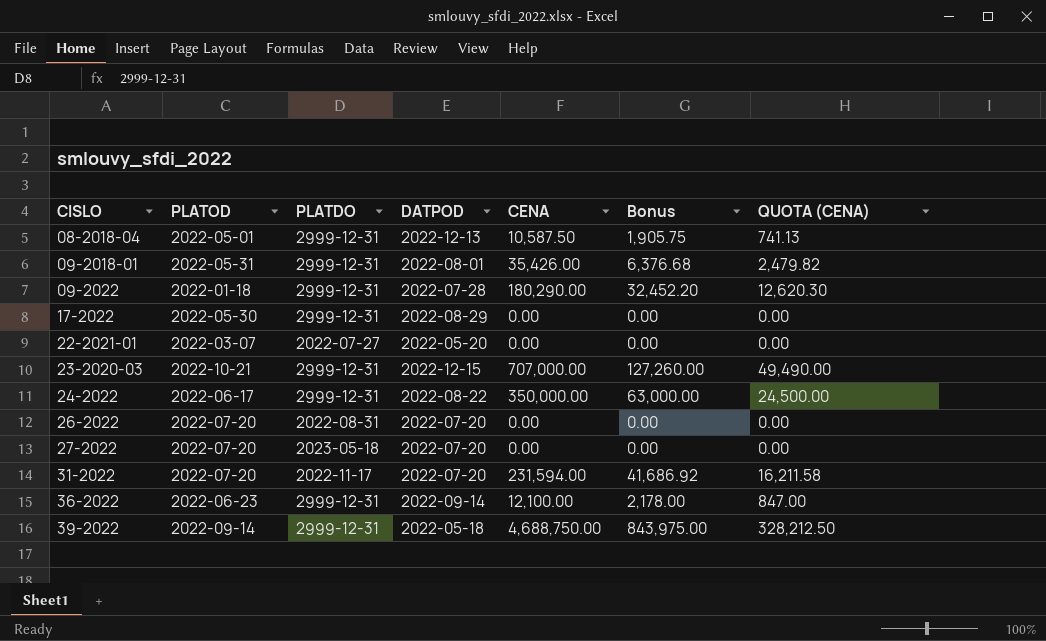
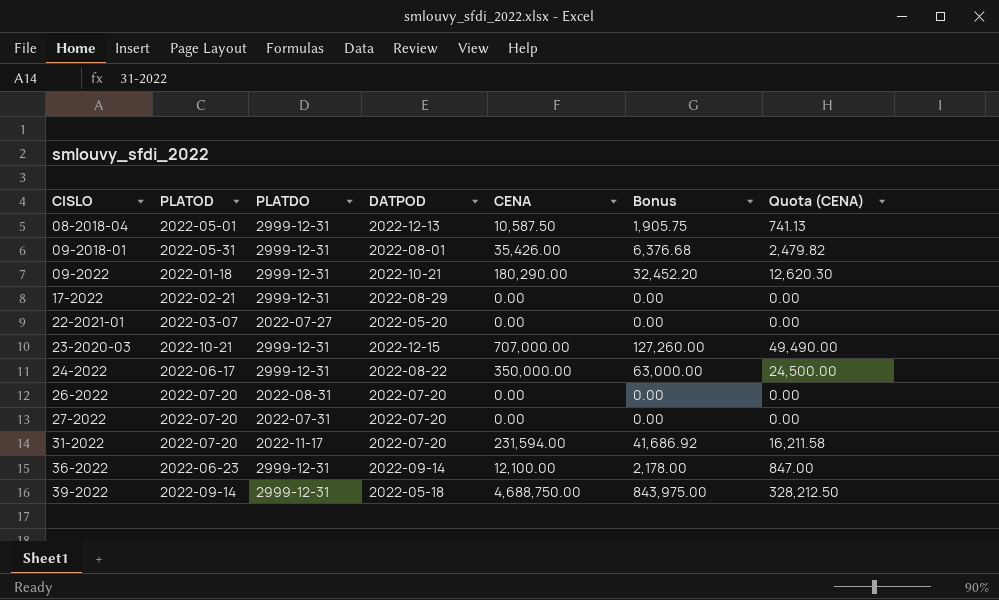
column name: QUOTA (CENA) -> Quota (CENA)
09-2022 | DATPOD: 2022-07-28 -> 2022-10-21
17-2022 | PLATOD: 2022-05-30 -> 2022-02-21
27-2022 | PLATDO: 2023-05-18 -> 2022-07-31

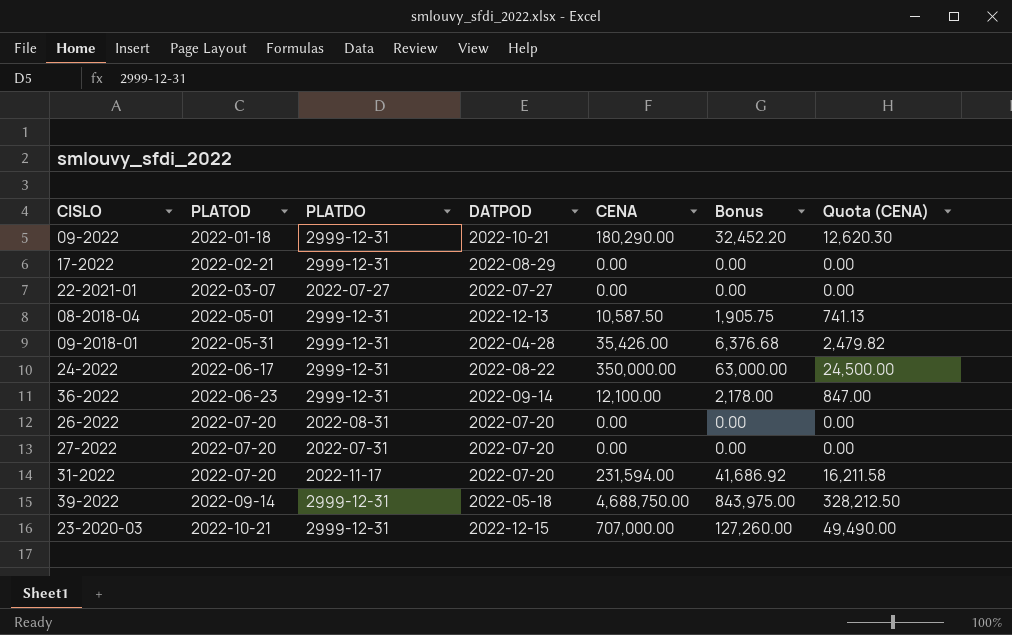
row order: CISLO ascending -> PLATOD ascending
22-2021-01 | DATPOD: 2022-05-20 -> 2022-07-27
09-2018-01 | DATPOD: 2022-08-01 -> 2022-04-28

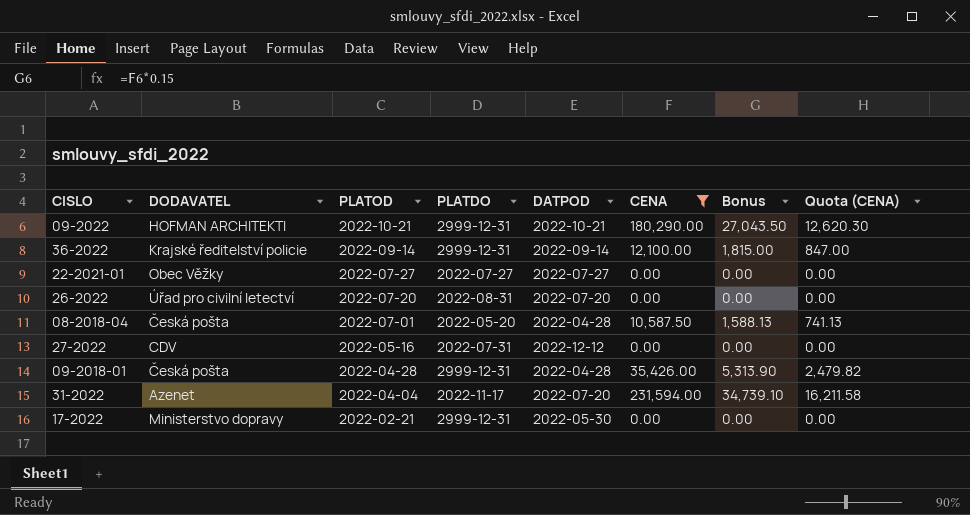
filter: none -> CENA <= 231,594.00
row order: PLATOD ascending -> PLATOD descending
column DODAVATEL | position: none -> 2
column Bonus | formula: [CENA] * 0.18 -> [CENA] * 0.15
09-2022 | PLATOD: 2022-01-18 -> 2022-10-21
36-2022 | PLATOD: 2022-06-23 -> 2022-09-14
22-2021-01 | PLATOD: 2022-03-07 -> 2022-07-27
08-2018-04 | PLATOD: 2022-05-01 -> 2022-07-01
08-2018-04 | PLATDO: 2999-12-31 -> 2022-05-20
08-2018-04 | DATPOD: 2022-12-13 -> 2022-04-28
27-2022 | PLATOD: 2022-07-20 -> 2022-05-16
27-2022 | DATPOD: 2022-07-20 -> 2022-12-12
09-2018-01 | PLATOD: 2022-05-31 -> 2022-04-28
31-2022 | PLATOD: 2022-07-20 -> 2022-04-04
17-2022 | DATPOD: 2022-08-29 -> 2022-05-30

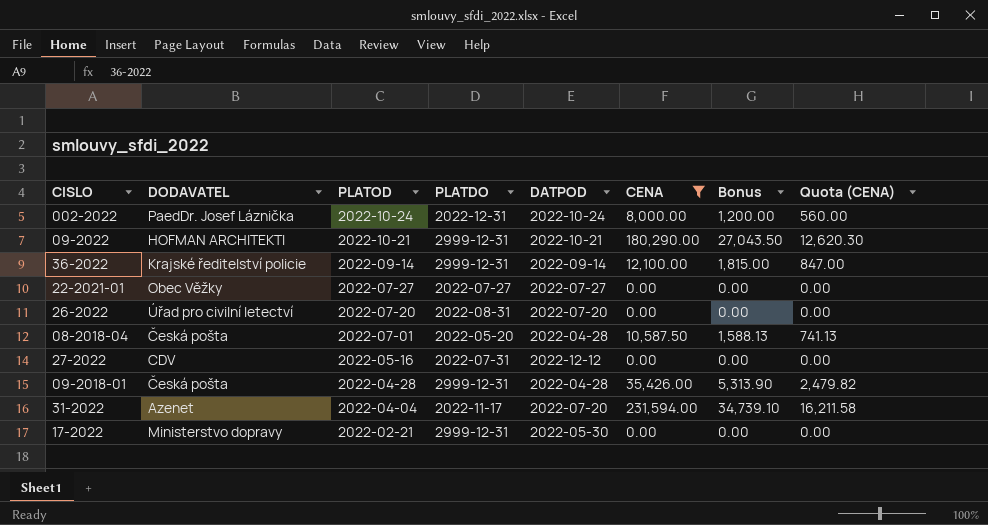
row 002-2022: none -> PaedDr. Josef Láznička | 2022-10-24 | 2022-12-31 | 2022-10-24 | 8,000.00 | 1,200.00 | 560.00

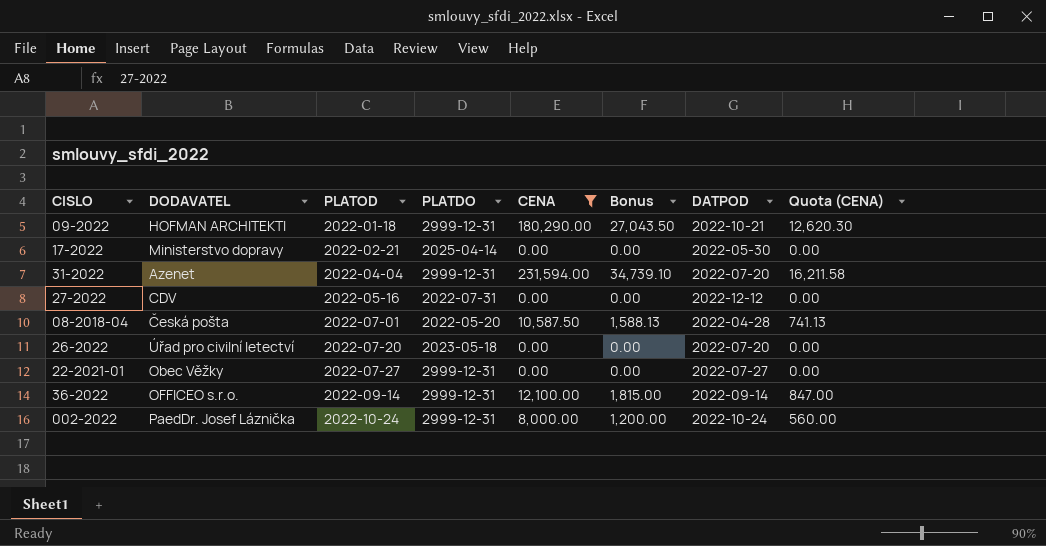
row order: PLATOD descending -> PLATOD ascending
column DATPOD | position: 5 -> 7
row 09-2018-01: Česká pošta | 2022-04-28 | 2999-12-31 | 2022-04-28 | 35,426.00 | 5,313.90 | 2,479.82 -> none
09-2022 | PLATOD: 2022-10-21 -> 2022-01-18
17-2022 | PLATDO: 2999-12-31 -> 2025-04-14
31-2022 | PLATDO: 2022-11-17 -> 2999-12-31
26-2022 | PLATDO: 2022-08-31 -> 2023-05-18
22-2021-01 | PLATDO: 2022-07-27 -> 2999-12-31
36-2022 | DODAVATEL: Krajské ředitelství policie -> OFFICEO s.r.o.
002-2022 | PLATDO: 2022-12-31 -> 2999-12-31

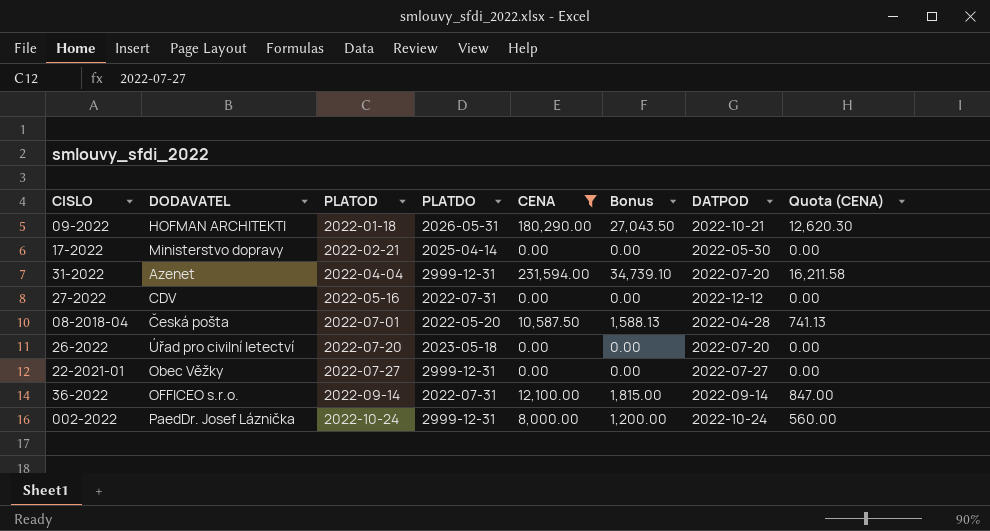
09-2022 | PLATDO: 2999-12-31 -> 2026-05-31
36-2022 | PLATDO: 2999-12-31 -> 2022-07-31

